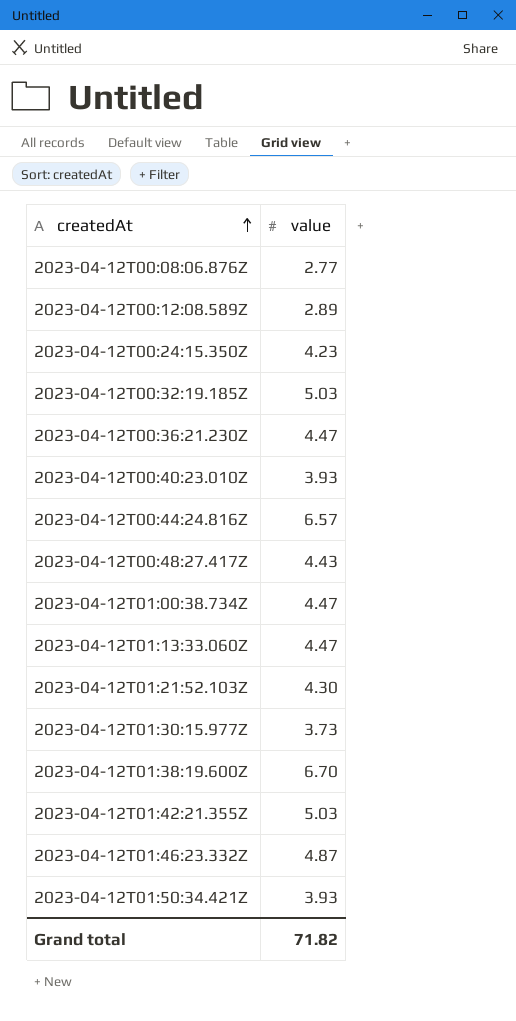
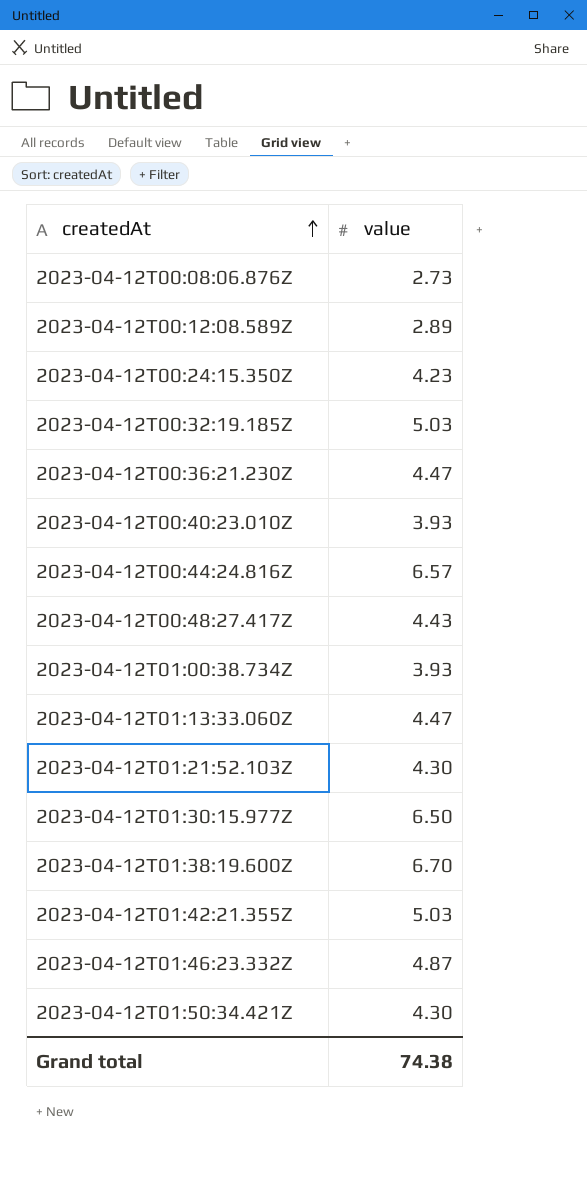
2023-04-12T00:08:06.876Z | value: 2.77 -> 2.73
2023-04-12T01:00:38.734Z | value: 4.47 -> 3.93
2023-04-12T01:30:15.977Z | value: 3.73 -> 6.50
2023-04-12T01:50:34.421Z | value: 3.93 -> 4.30
Grand total | value: 71.82 -> 74.38

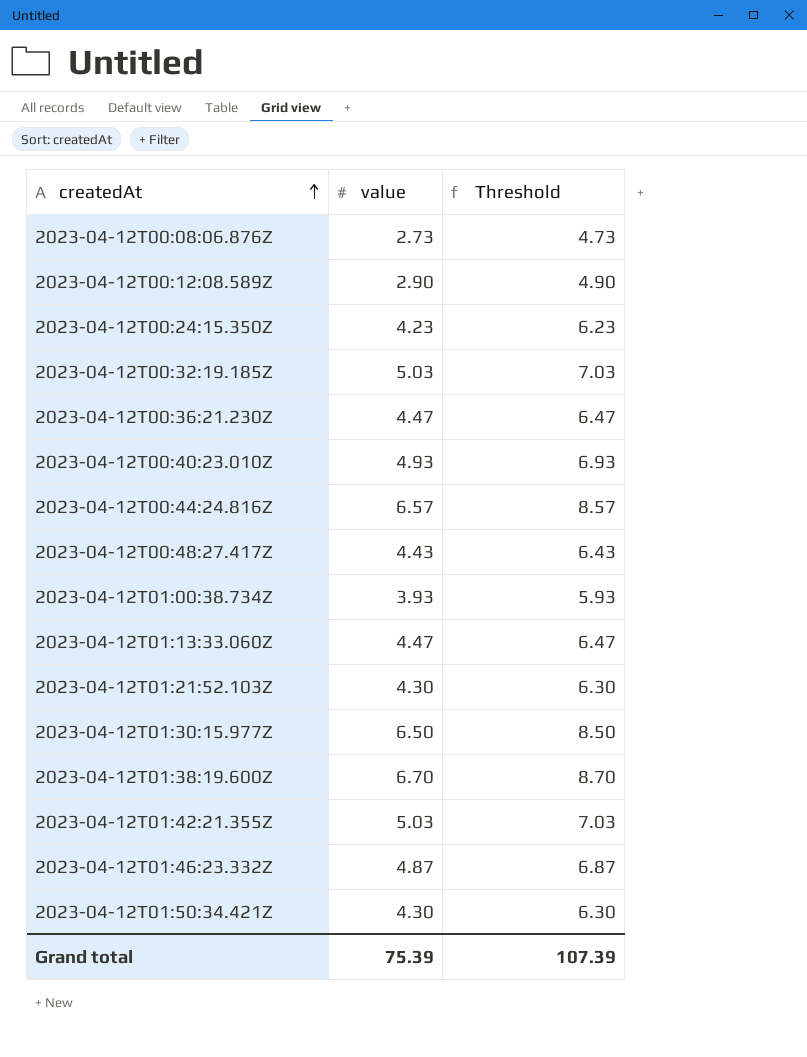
column Threshold | formula: none -> [value] + 2
2023-04-12T00:12:08.589Z | value: 2.89 -> 2.90
2023-04-12T00:40:23.010Z | value: 3.93 -> 4.93
Grand total | value: 74.38 -> 75.39

